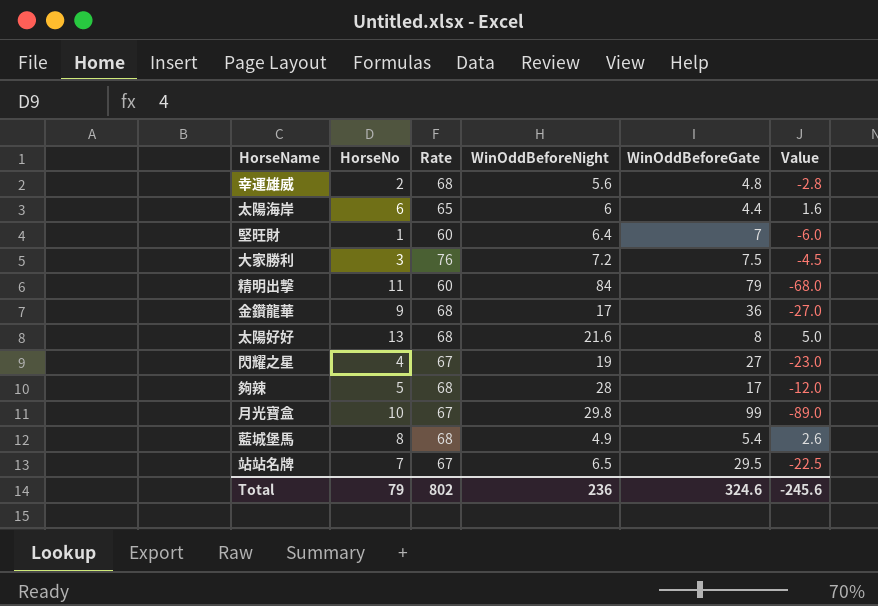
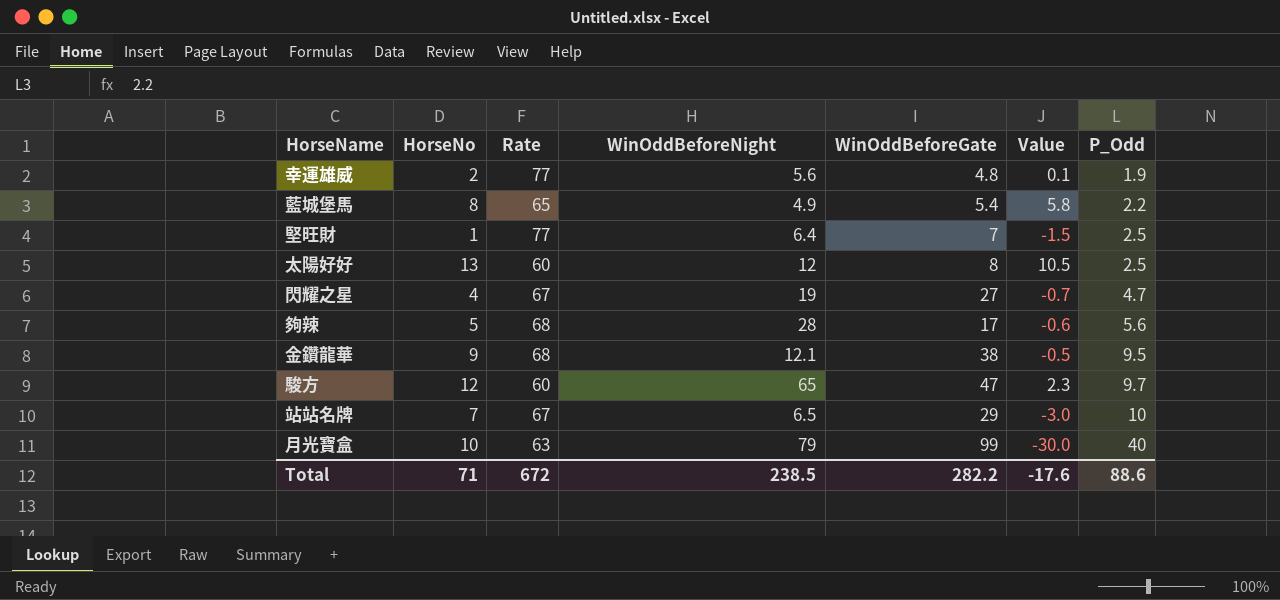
row order: none -> P_Odd ascending
column Value | formula: [HorseNo] - [WinOddBeforeGate] -> [HorseNo] - [P_Odd]
column P_Odd | position: none -> 7
row 太陽海岸: 6 | 65 | 6 | 4.4 | 1.6 -> none
row 大家勝利: 3 | 76 | 7.2 | 7.5 | -4.5 -> none
row 精明出擊: 11 | 60 | 84 | 79 | -68.0 -> none
幸運雄威 | Rate: 68 -> 77
藍城堡馬 | Rate: 68 -> 65
堅旺財 | Rate: 60 -> 77
太陽好好 | Rate: 68 -> 60
太陽好好 | WinOddBeforeNight: 21.6 -> 12
金鑽龍華 | WinOddBeforeNight: 17 -> 12.1
金鑽龍華 | WinOddBeforeGate: 36 -> 38
row 駿方: none -> 12 | 60 | 65 | 47 | 2.3 | 9.7
站站名牌 | WinOddBeforeGate: 29.5 -> 29
月光寶盒 | Rate: 67 -> 63
月光寶盒 | WinOddBeforeNight: 29.8 -> 79
Total | HorseNo: 79 -> 71
Total | Rate: 802 -> 672
Total | WinOddBeforeNight: 236 -> 238.5
Total | WinOddBeforeGate: 324.6 -> 282.2
Total | Value: -245.6 -> -17.6

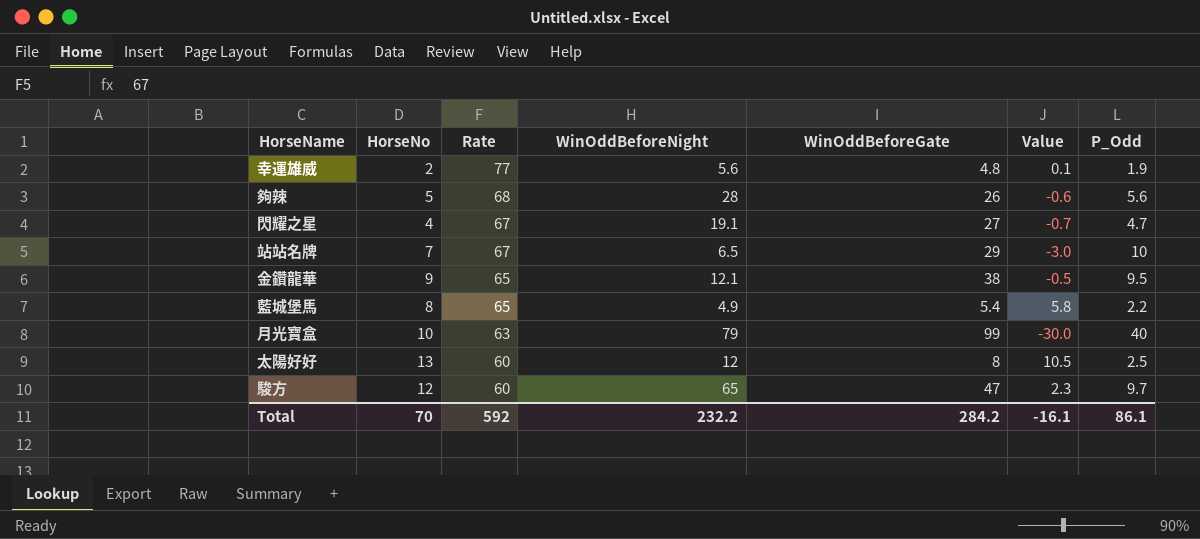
row order: P_Odd ascending -> Rate descending
row 堅旺財: 1 | 77 | 6.4 | 7 | -1.5 | 2.5 -> none
夠辣 | WinOddBeforeGate: 17 -> 26
閃耀之星 | WinOddBeforeNight: 19 -> 19.1
金鑽龍華 | Rate: 68 -> 65
Total | HorseNo: 71 -> 70
Total | Rate: 672 -> 592
Total | WinOddBeforeNight: 238.5 -> 232.2
Total | WinOddBeforeGate: 282.2 -> 284.2
Total | Value: -17.6 -> -16.1
Total | P_Odd: 88.6 -> 86.1

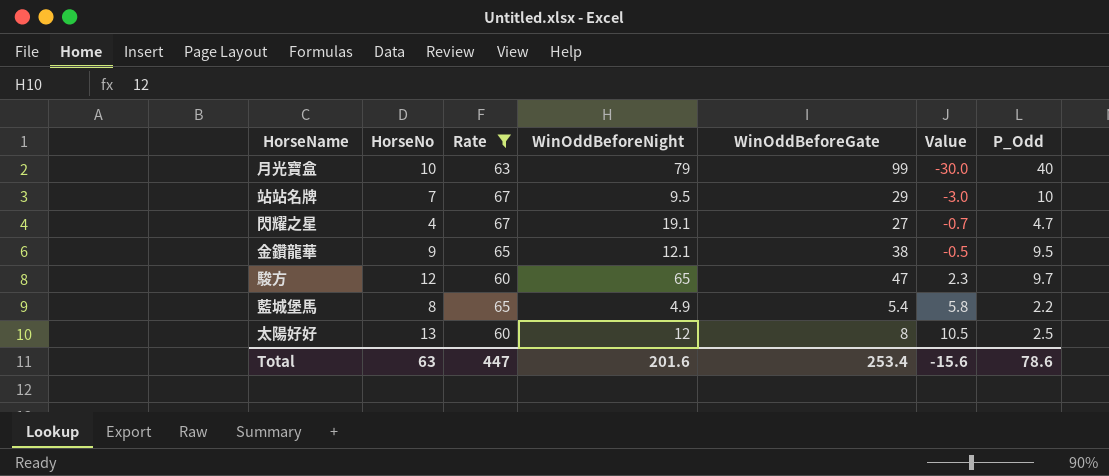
filter: none -> Rate <= 67
row order: Rate descending -> Value ascending
站站名牌 | WinOddBeforeNight: 6.5 -> 9.5
Total | HorseNo: 70 -> 63
Total | Rate: 592 -> 447
Total | WinOddBeforeNight: 232.2 -> 201.6
Total | WinOddBeforeGate: 284.2 -> 253.4
Total | Value: -16.1 -> -15.6
Total | P_Odd: 86.1 -> 78.6

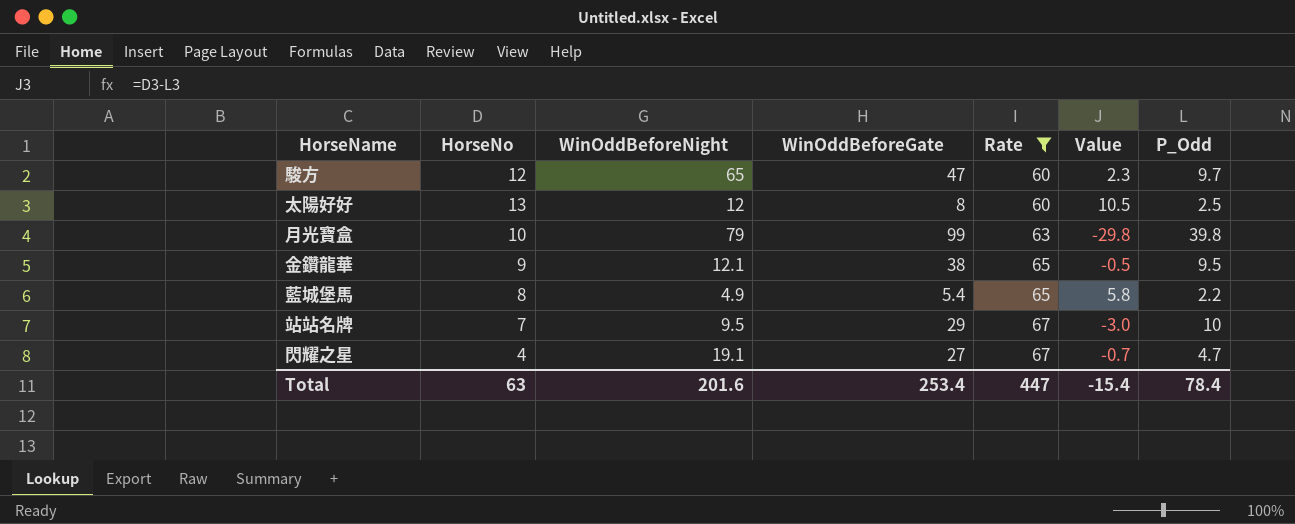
row order: Value ascending -> Rate ascending
column Rate | position: 3 -> 5
月光寶盒 | Value: -30.0 -> -29.8
月光寶盒 | P_Odd: 40 -> 39.8
Total | Value: -15.6 -> -15.4
Total | P_Odd: 78.6 -> 78.4

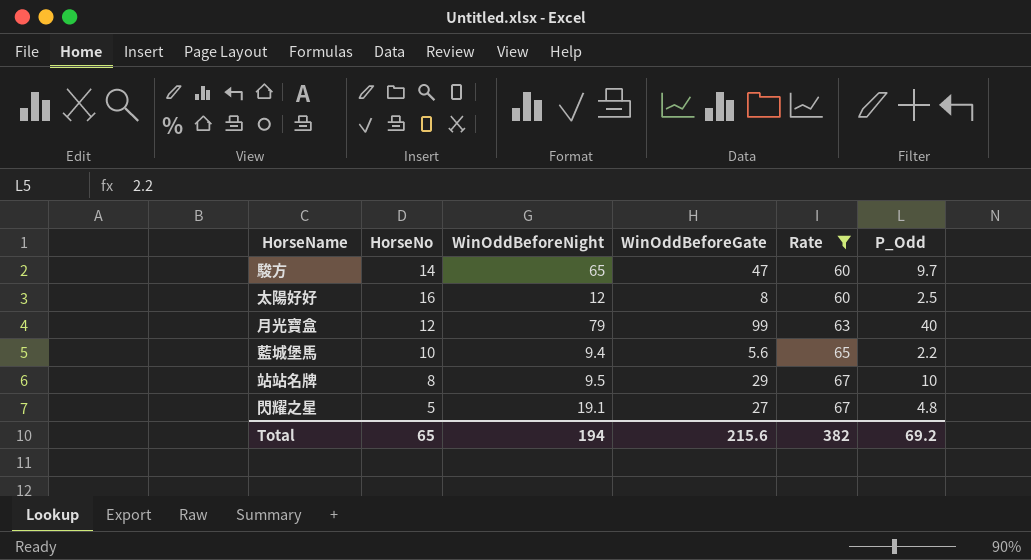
column Value | formula: [HorseNo] - [P_Odd] -> none
row 金鑽龍華: 9 | 12.1 | 38 | 65 | -0.5 | 9.5 -> none
駿方 | HorseNo: 12 -> 14
太陽好好 | HorseNo: 13 -> 16
月光寶盒 | HorseNo: 10 -> 12
月光寶盒 | P_Odd: 39.8 -> 40
藍城堡馬 | HorseNo: 8 -> 10
藍城堡馬 | WinOddBeforeNight: 4.9 -> 9.4
藍城堡馬 | WinOddBeforeGate: 5.4 -> 5.6
站站名牌 | HorseNo: 7 -> 8
閃耀之星 | HorseNo: 4 -> 5
閃耀之星 | P_Odd: 4.7 -> 4.8
Total | HorseNo: 63 -> 65
Total | WinOddBeforeNight: 201.6 -> 194
Total | WinOddBeforeGate: 253.4 -> 215.6
Total | Rate: 447 -> 382
Total | P_Odd: 78.4 -> 69.2

